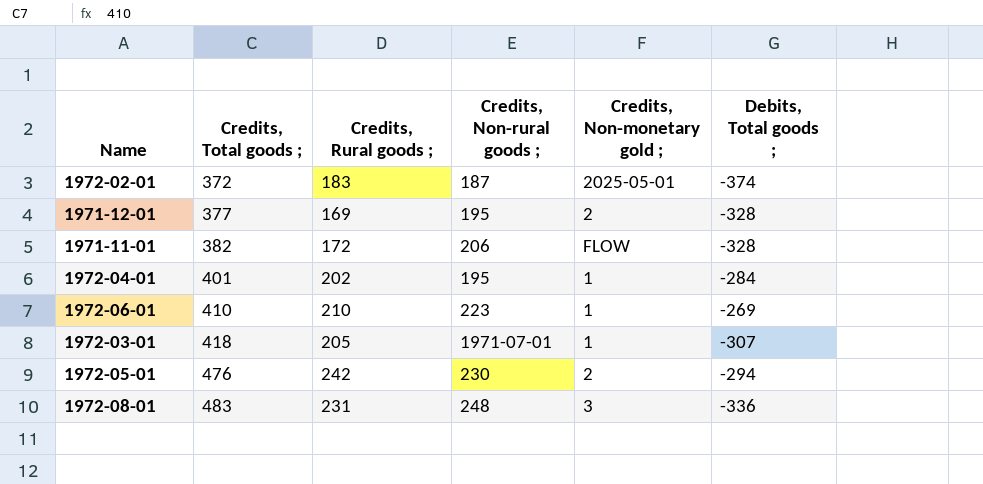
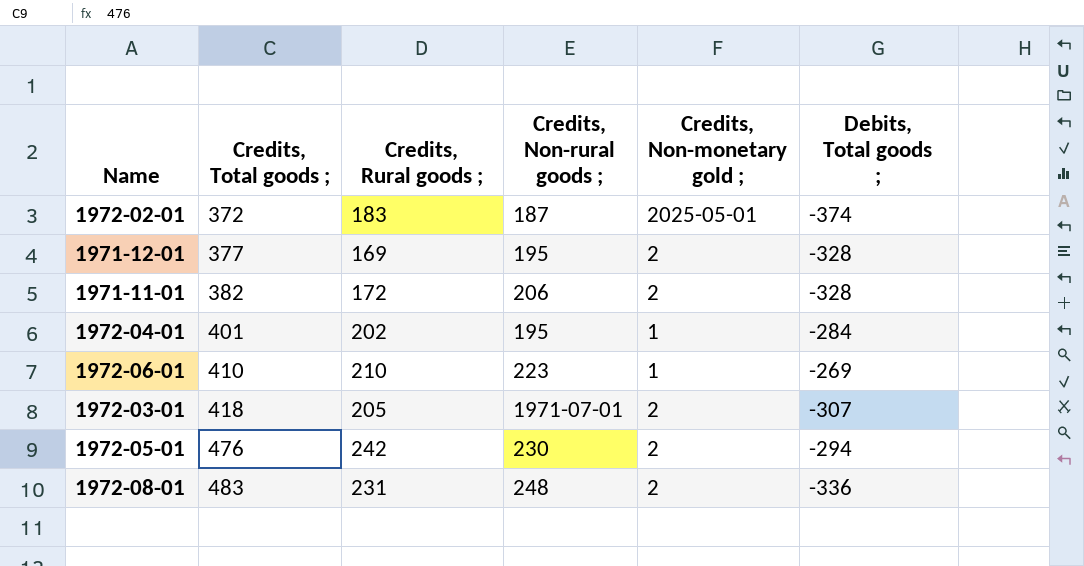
1971-11-01 | Credits, Non-monetary gold ;: FLOW -> 2
1972-03-01 | Credits, Non-monetary gold ;: 1 -> 2
1972-08-01 | Credits, Non-monetary gold ;: 3 -> 2

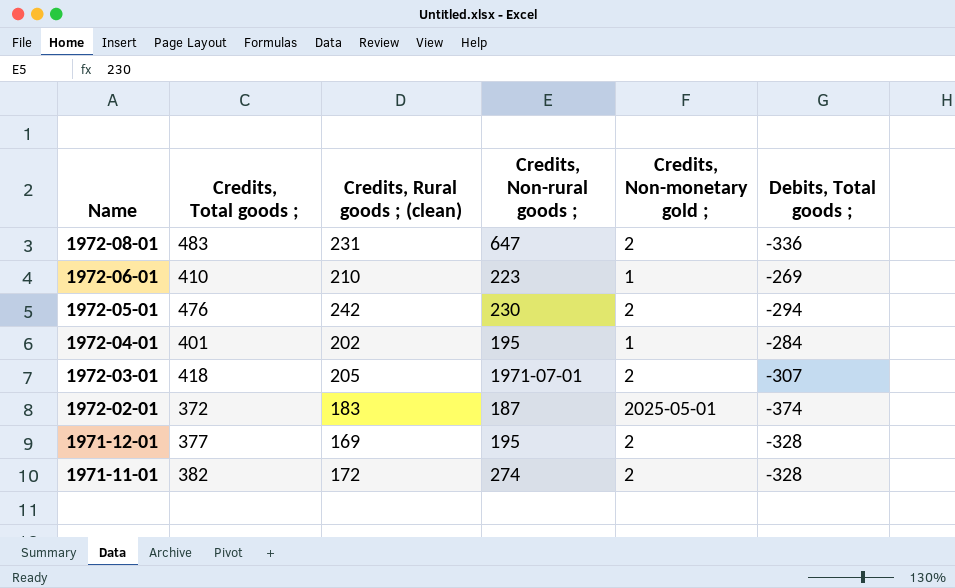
row order: Credits, Total goods ; ascending -> Name descending
column name: Credits, Rural goods ; -> Credits, Rural goods ; (clean)
1972-08-01 | Credits, Non-rural goods ;: 248 -> 647
1971-11-01 | Credits, Non-rural goods ;: 206 -> 274

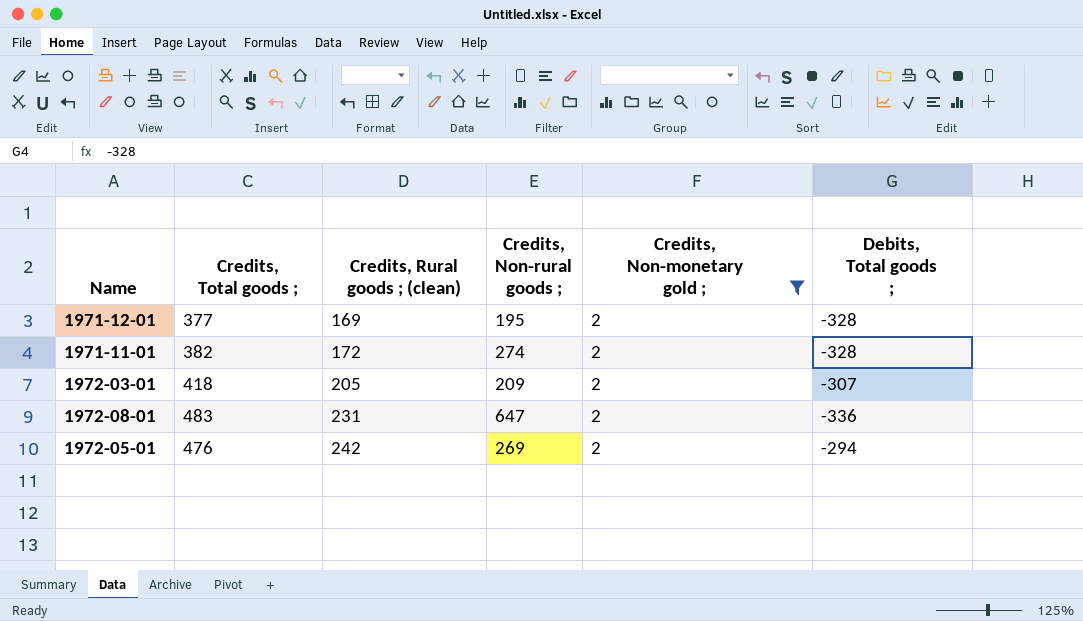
filter: none -> Credits, Non-monetary gold ; = 2
row order: Name descending -> Credits, Rural goods ; (clean) ascending
1972-03-01 | Credits, Non-rural goods ;: 1971-07-01 -> 209
1972-05-01 | Credits, Non-rural goods ;: 230 -> 269

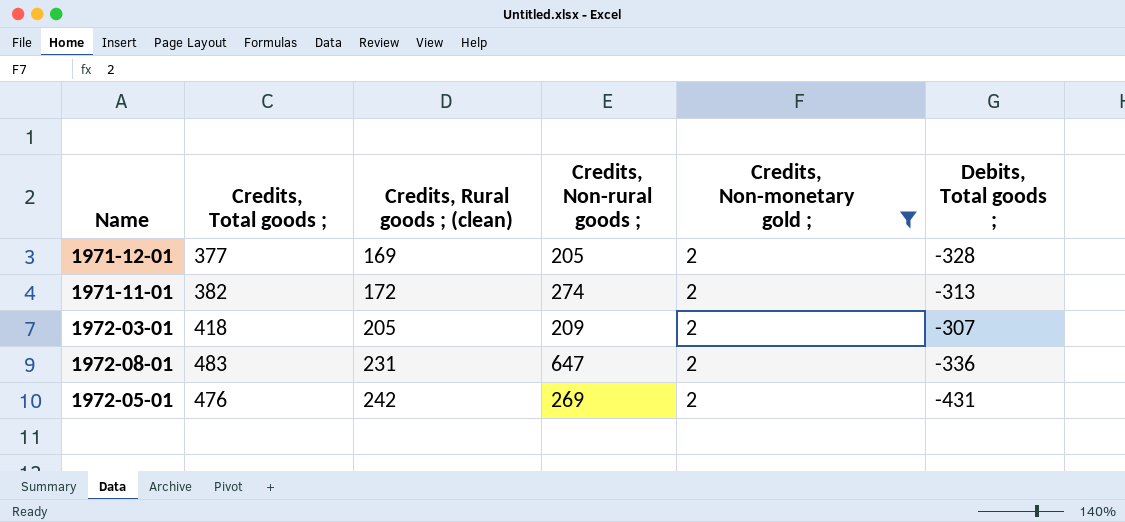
1971-12-01 | Credits, Non-rural goods ;: 195 -> 205
1971-11-01 | Debits, Total goods ;: -328 -> -313
1972-05-01 | Debits, Total goods ;: -294 -> -431

